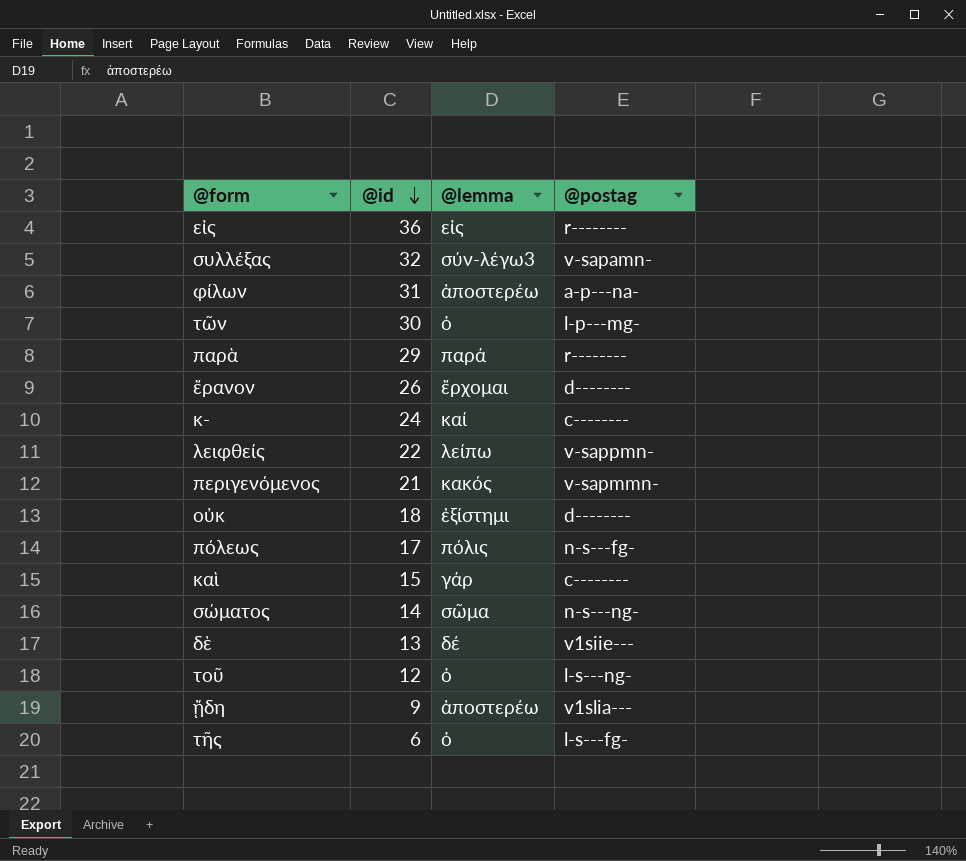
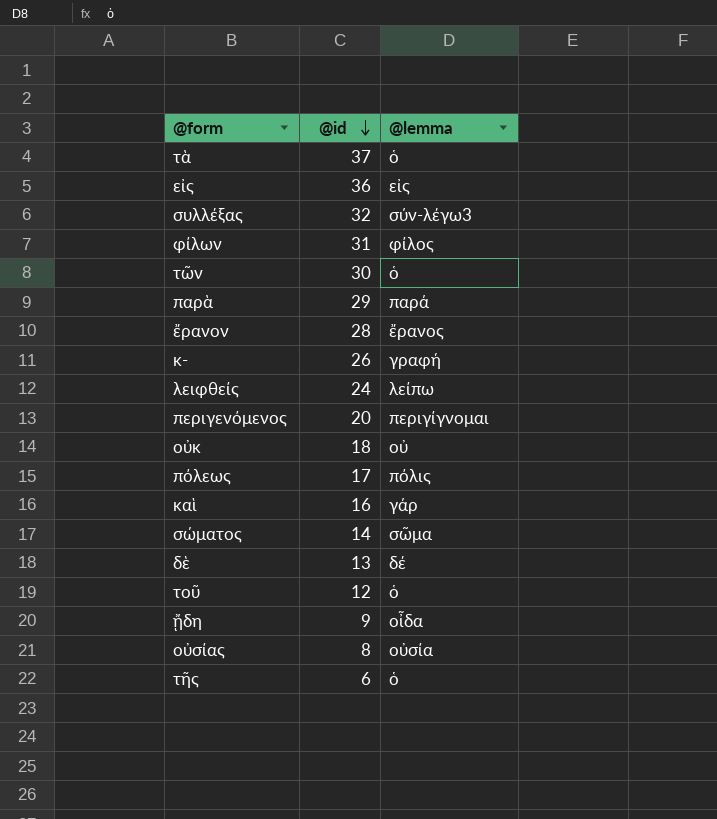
column @postag | position: 4 -> none
row τὰ: none -> 37 | ὁ
φίλων | @lemma: ἀποστερέω -> φίλος
ἔρανον | @id: 26 -> 28
ἔρανον | @lemma: ἔρχομαι -> ἔρανος
κ- | @id: 24 -> 26
κ- | @lemma: καί -> γραφή
λειφθείς | @id: 22 -> 24
περιγενόμενος | @id: 21 -> 20
περιγενόμενος | @lemma: κακός -> περιγίγνομαι
οὐκ | @lemma: ἐξίστημι -> οὐ
καὶ | @id: 15 -> 16
ᾔδη | @lemma: ἀποστερέω -> οἶδα
row οὐσίας: none -> 8 | οὐσία

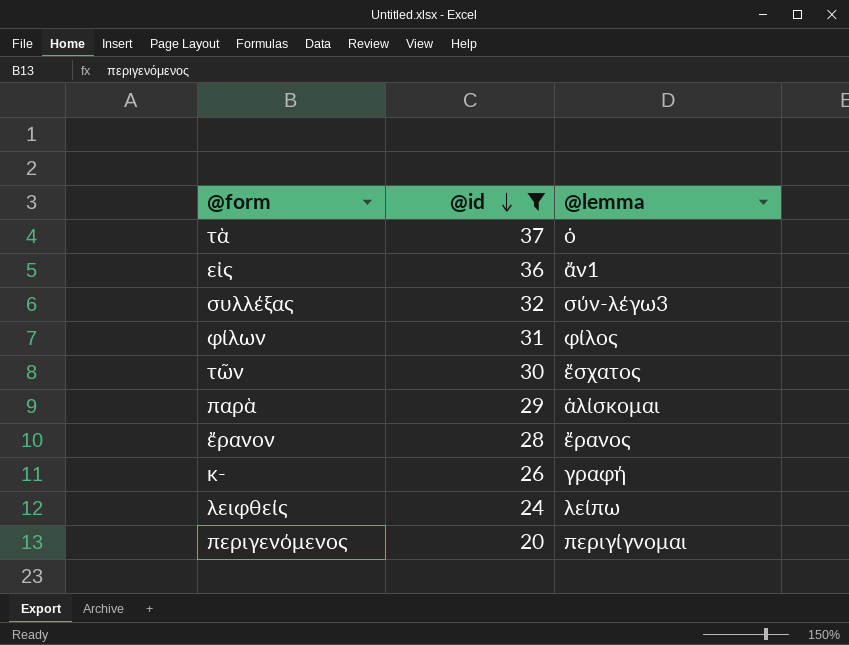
filter: none -> @id >= 20
εἰς | @lemma: εἰς -> ἄν1
τῶν | @lemma: ὁ -> ἔσχατος
παρὰ | @lemma: παρά -> ἁλίσκομαι

